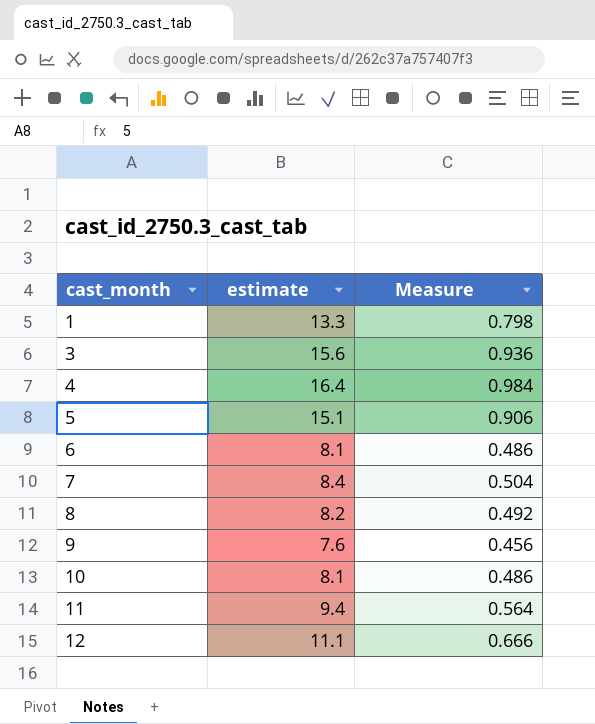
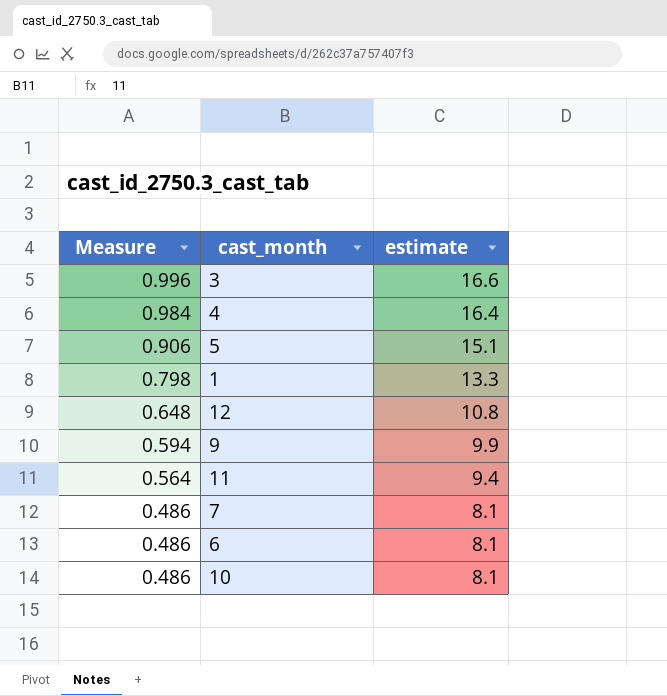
row order: cast_month ascending -> Measure descending
column Measure | position: 3 -> 1
row 8: 8.2 | 0.492 -> none
3 | Measure: 0.936 -> 0.996
3 | estimate: 15.6 -> 16.6
12 | Measure: 0.666 -> 0.648
12 | estimate: 11.1 -> 10.8
9 | Measure: 0.456 -> 0.594
9 | estimate: 7.6 -> 9.9
7 | Measure: 0.504 -> 0.486
7 | estimate: 8.4 -> 8.1

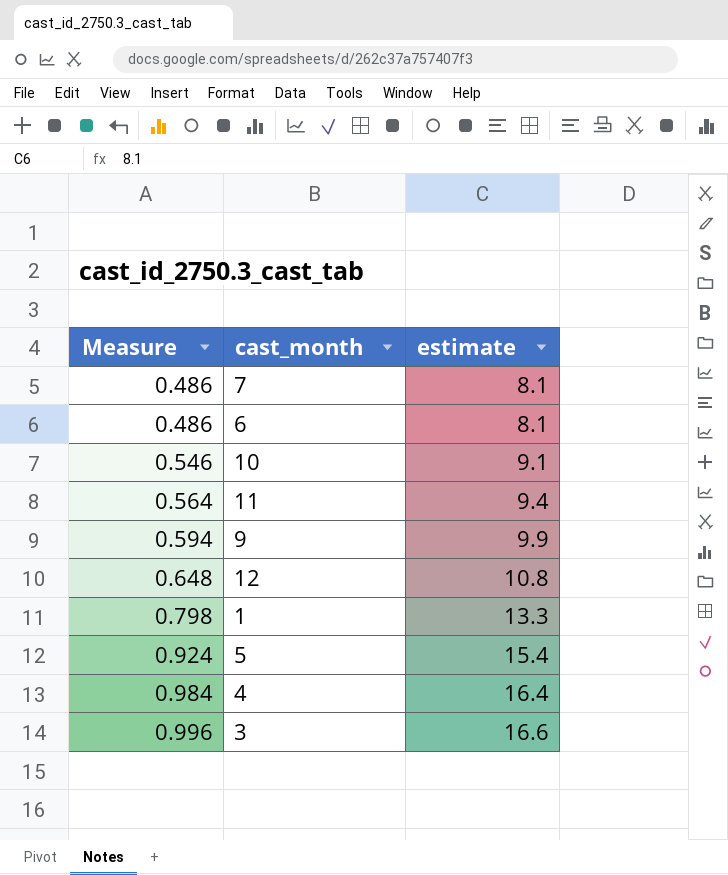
row order: Measure descending -> Measure ascending
10 | Measure: 0.486 -> 0.546
10 | estimate: 8.1 -> 9.1
5 | Measure: 0.906 -> 0.924
5 | estimate: 15.1 -> 15.4

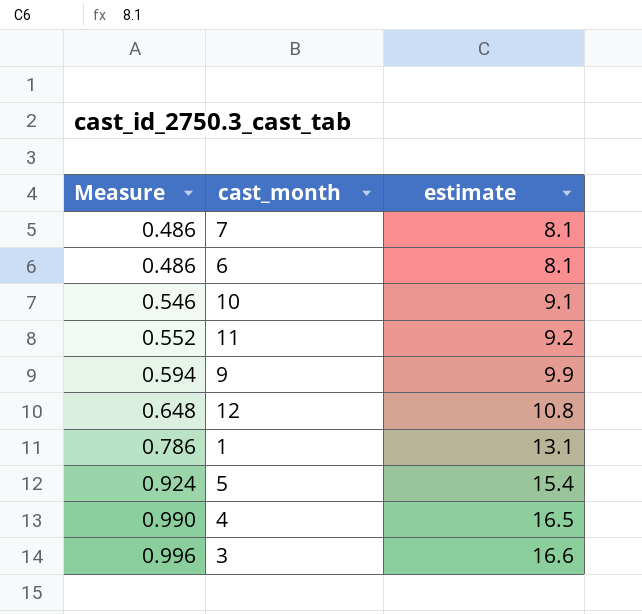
11 | Measure: 0.564 -> 0.552
11 | estimate: 9.4 -> 9.2
1 | Measure: 0.798 -> 0.786
1 | estimate: 13.3 -> 13.1
4 | Measure: 0.984 -> 0.990
4 | estimate: 16.4 -> 16.5

